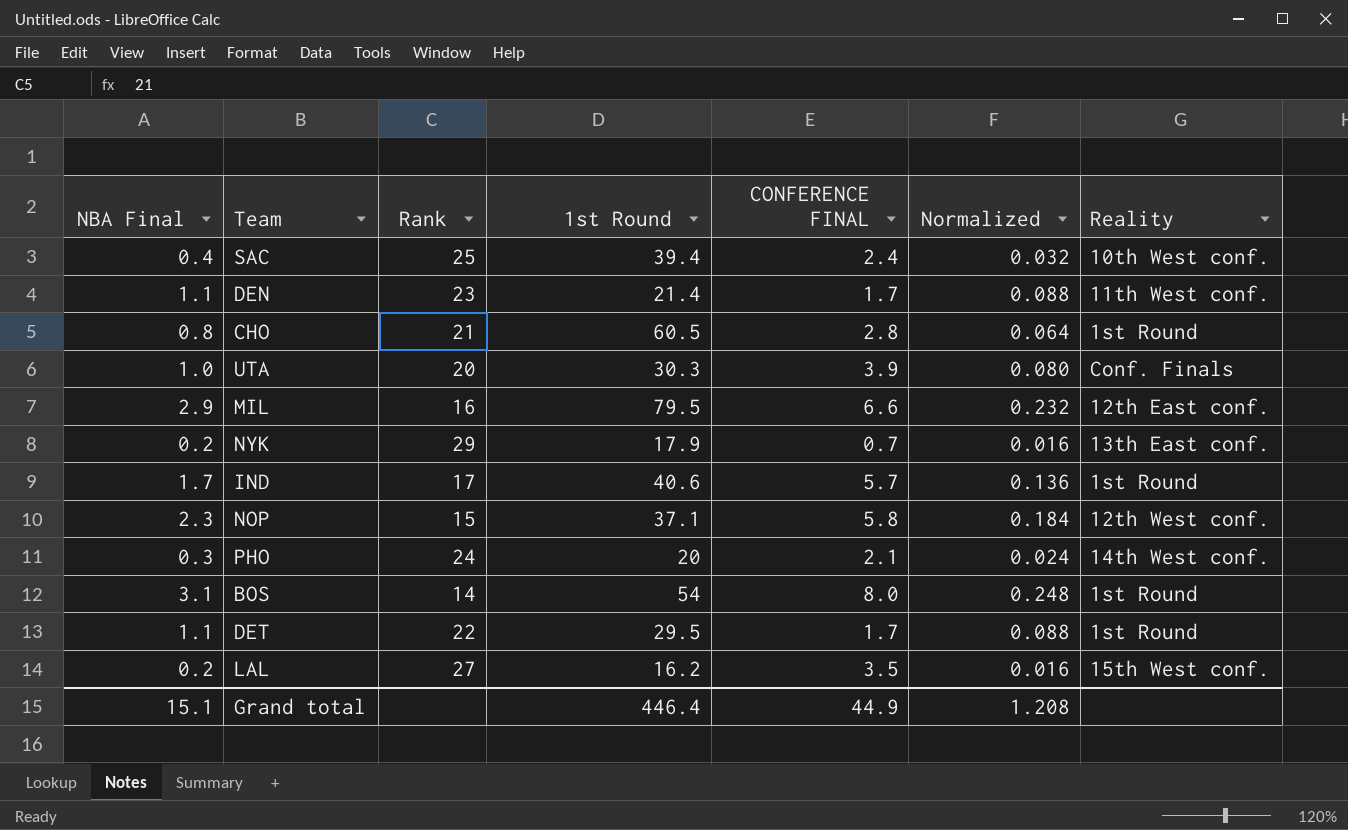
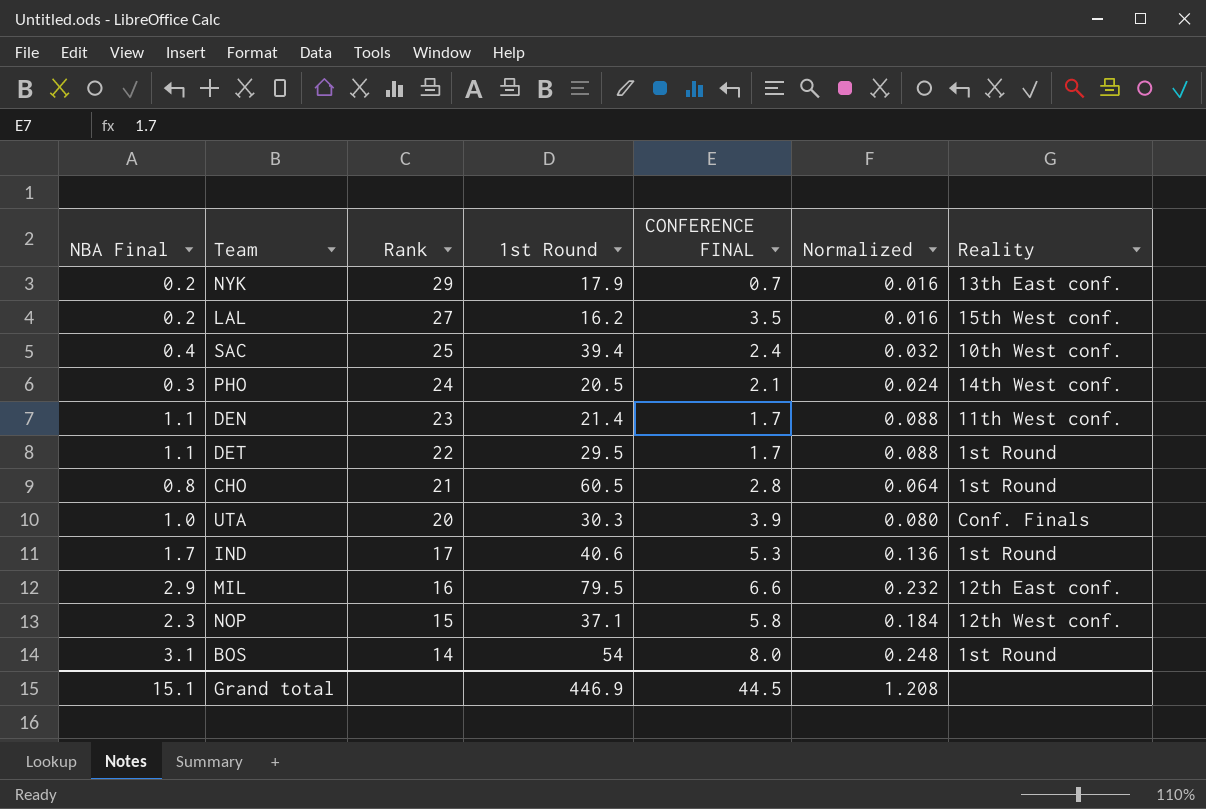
row order: none -> Rank descending
PHO | 1st Round: 20 -> 20.5
IND | CONFERENCE FINAL: 5.7 -> 5.3
Grand total | 1st Round: 446.4 -> 446.9
Grand total | CONFERENCE FINAL: 44.9 -> 44.5

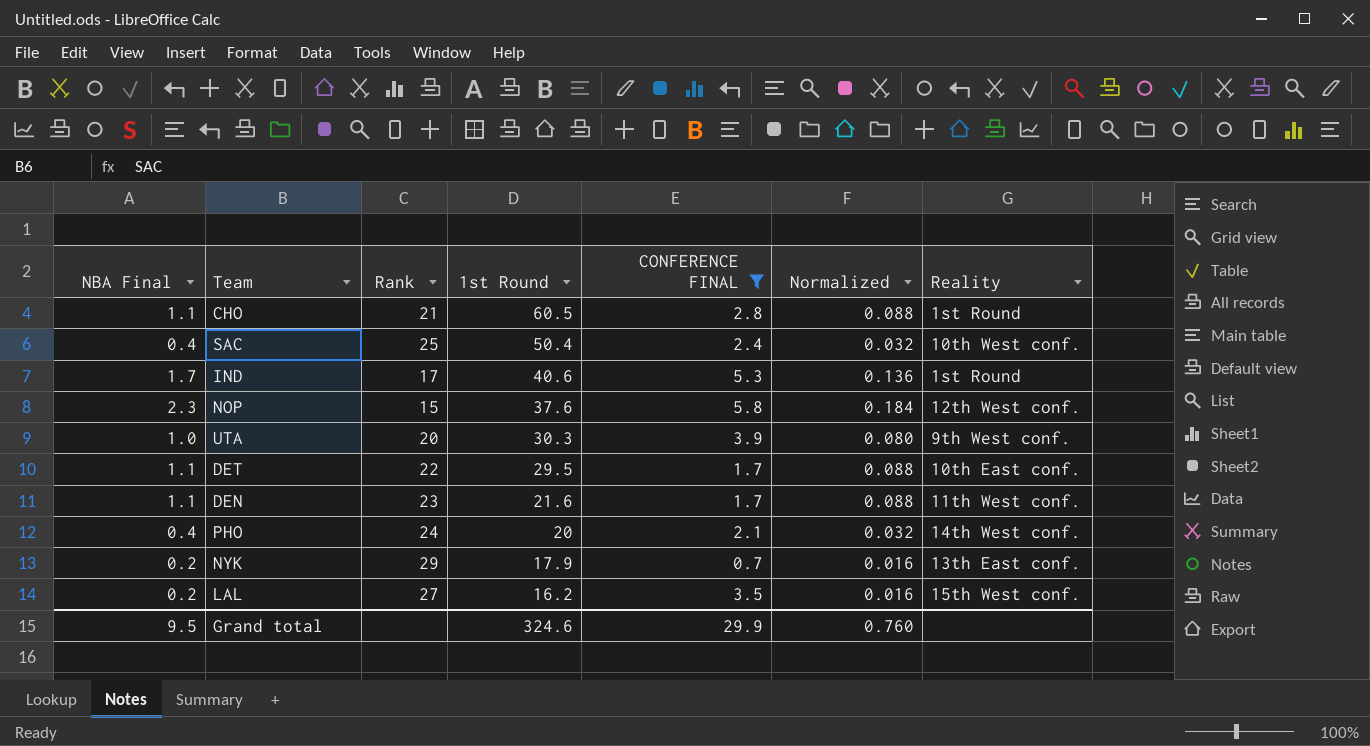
filter: none -> CONFERENCE FINAL <= 5.8
row order: Rank descending -> 1st Round descending
CHO | NBA Final: 0.8 -> 1.1
CHO | Normalized: 0.064 -> 0.088
SAC | 1st Round: 39.4 -> 50.4
NOP | 1st Round: 37.1 -> 37.6
UTA | Reality: Conf. Finals -> 9th West conf.
DET | Reality: 1st Round -> 10th East conf.
DEN | 1st Round: 21.4 -> 21.6
PHO | NBA Final: 0.3 -> 0.4
PHO | 1st Round: 20.5 -> 20
PHO | Normalized: 0.024 -> 0.032
Grand total | NBA Final: 15.1 -> 9.5
Grand total | 1st Round: 446.9 -> 324.6
Grand total | CONFERENCE FINAL: 44.5 -> 29.9
Grand total | Normalized: 1.208 -> 0.760

